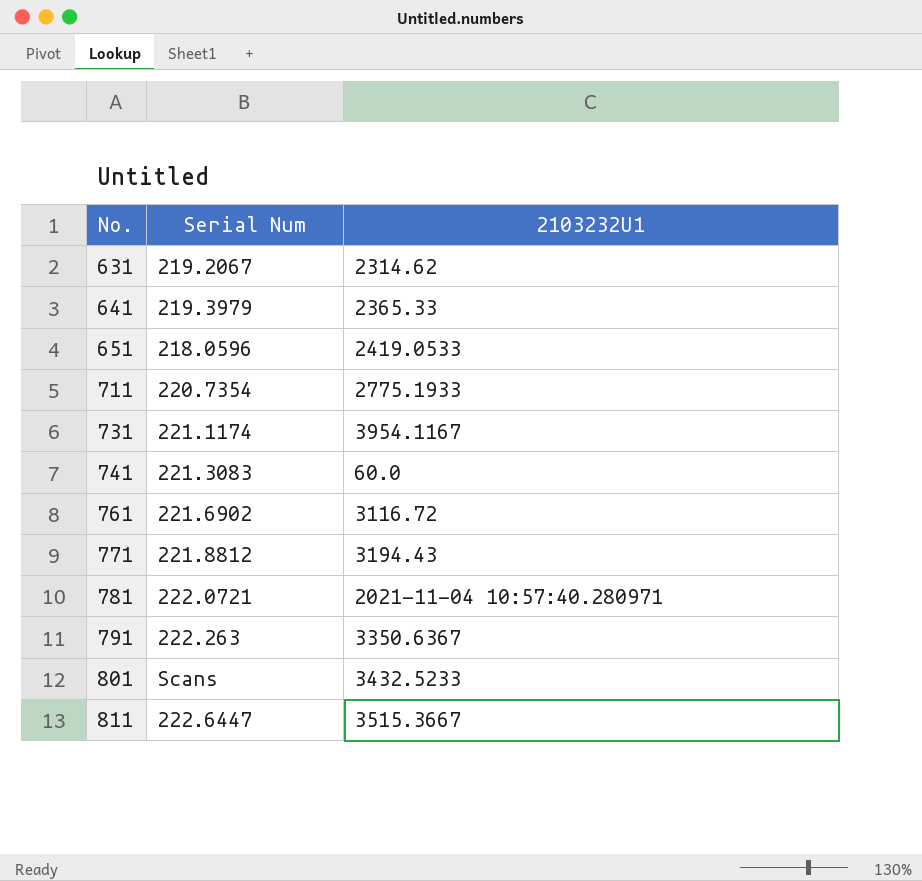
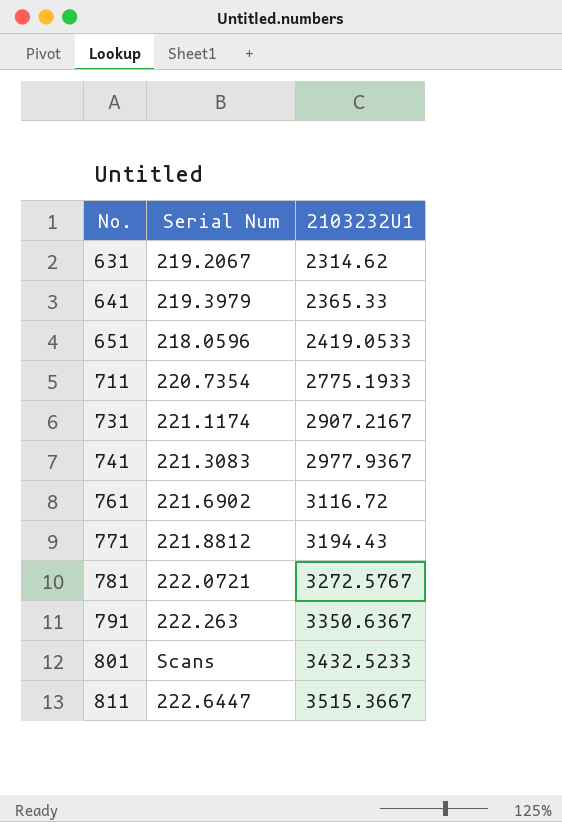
731 | 2103232U1: 3954.1167 -> 2907.2167
741 | 2103232U1: 60.0 -> 2977.9367
781 | 2103232U1: 2021-11-04 10:57:40.280971 -> 3272.5767

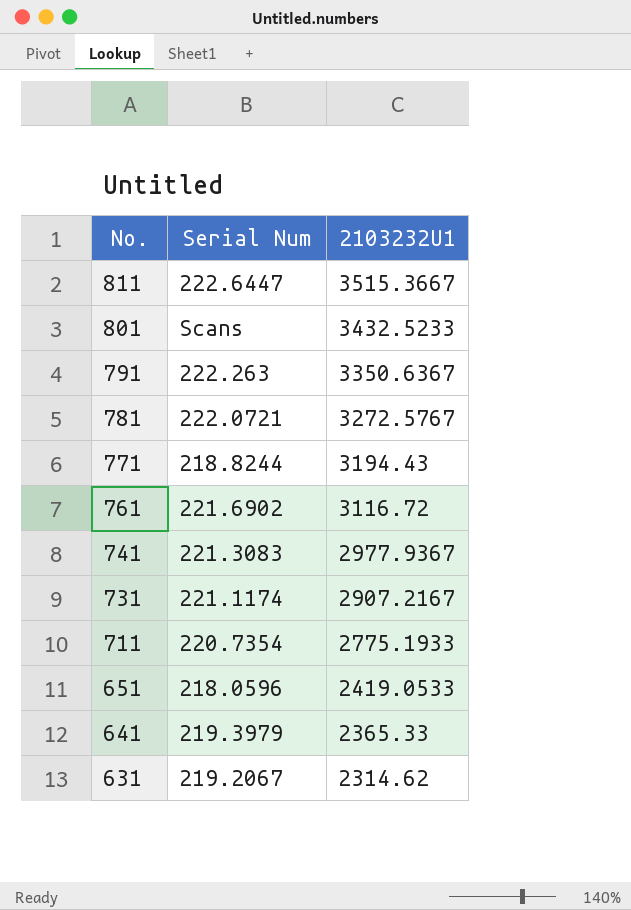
row order: No. ascending -> No. descending
771 | Serial Num: 221.8812 -> 218.8244

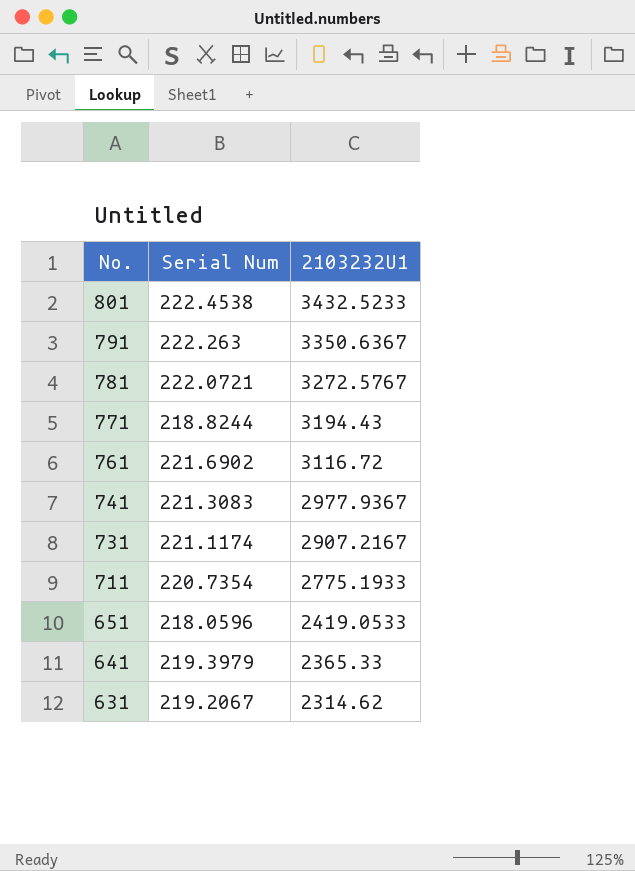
row 811: 222.6447 | 3515.3667 -> none
801 | Serial Num: Scans -> 222.4538

